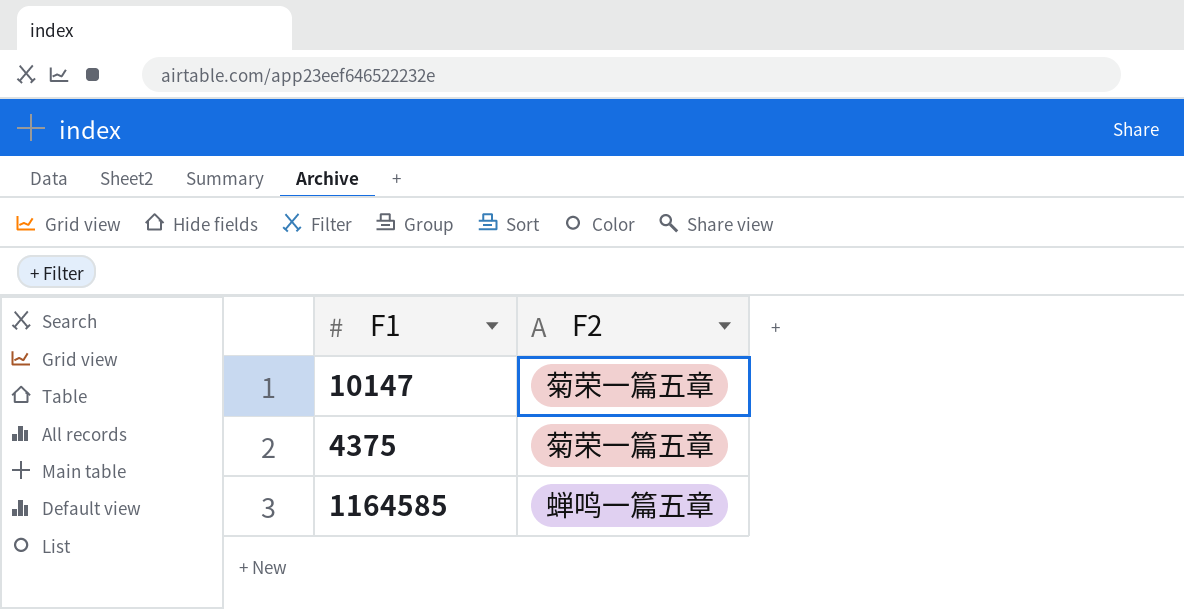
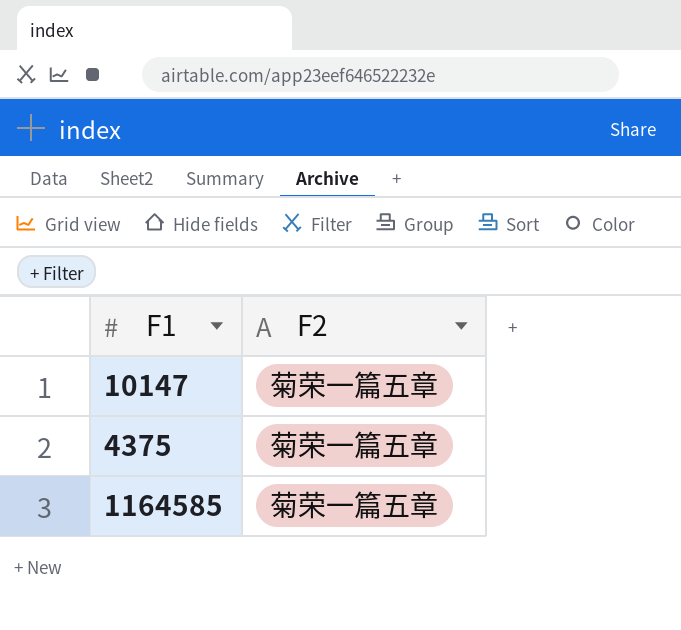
1164585 | F2: 蝉鸣一篇五章 -> 菊荣一篇五章

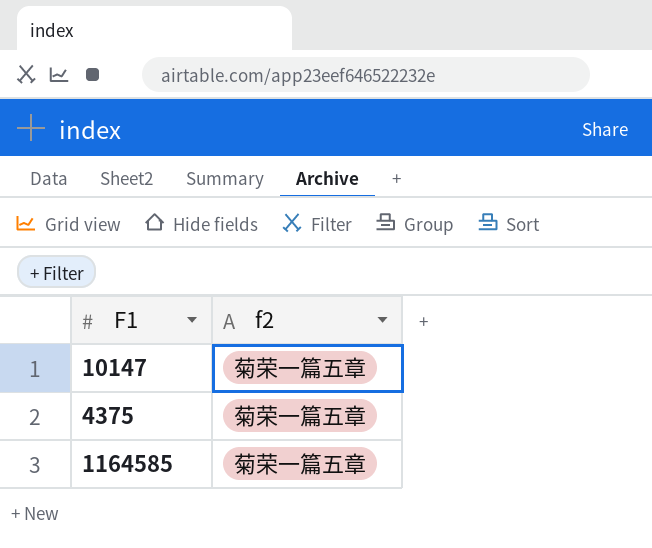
column name: F2 -> f2

